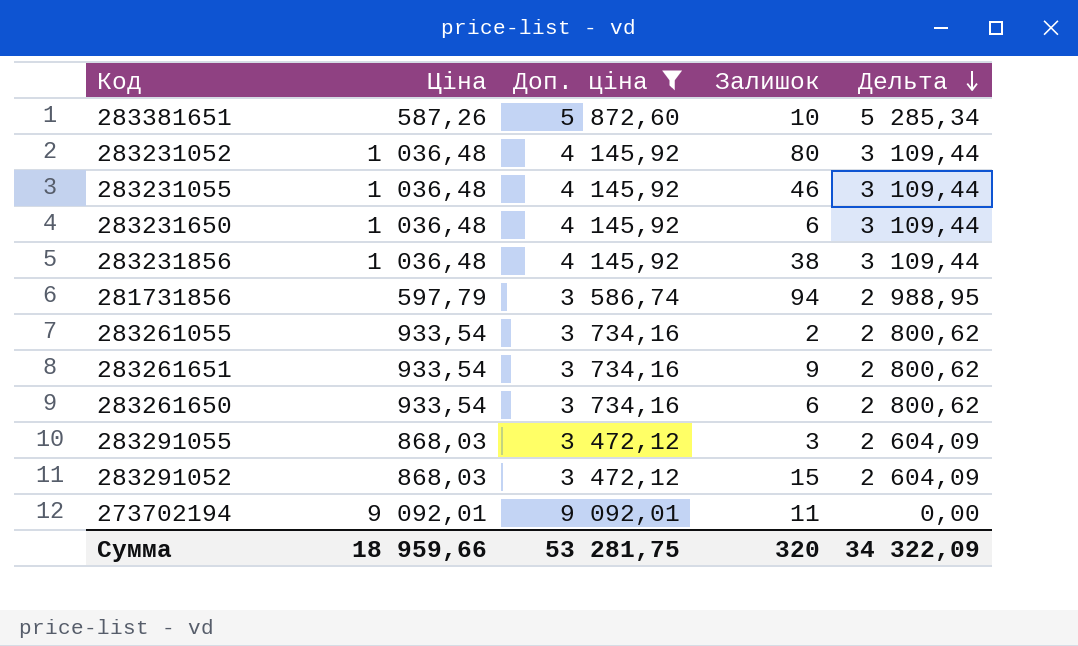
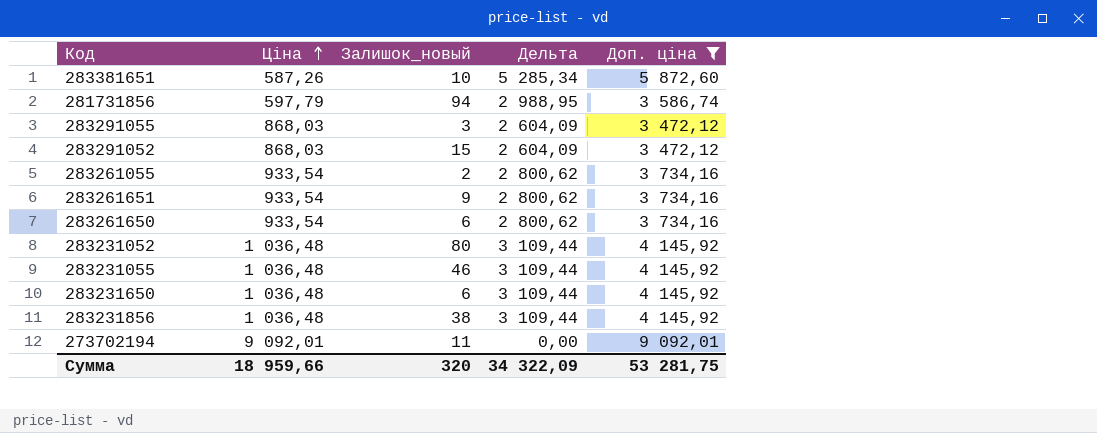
row order: Дельта descending -> Ціна ascending
column name: Залишок -> Залишок_новый
column Доп. ціна | position: 3 -> 5

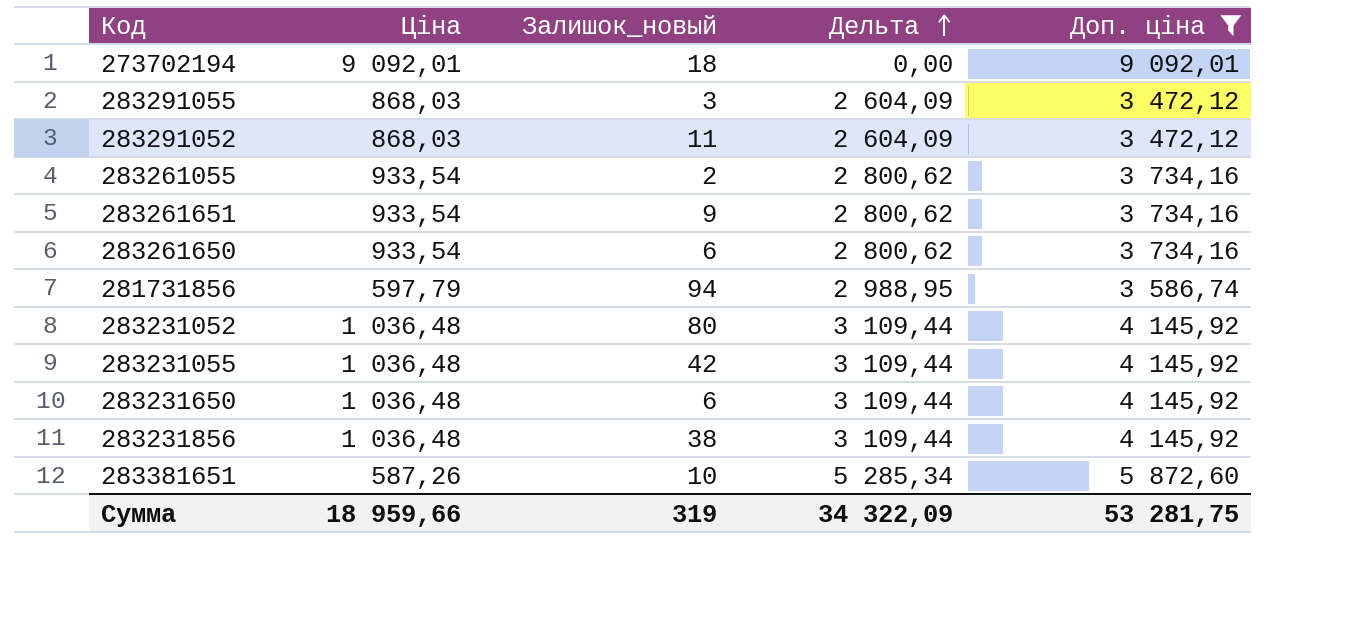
row order: Ціна ascending -> Дельта ascending
273702194 | Залишок_новый: 11 -> 18
283291052 | Залишок_новый: 15 -> 11
283231055 | Залишок_новый: 46 -> 42
Сумма | Залишок_новый: 320 -> 319

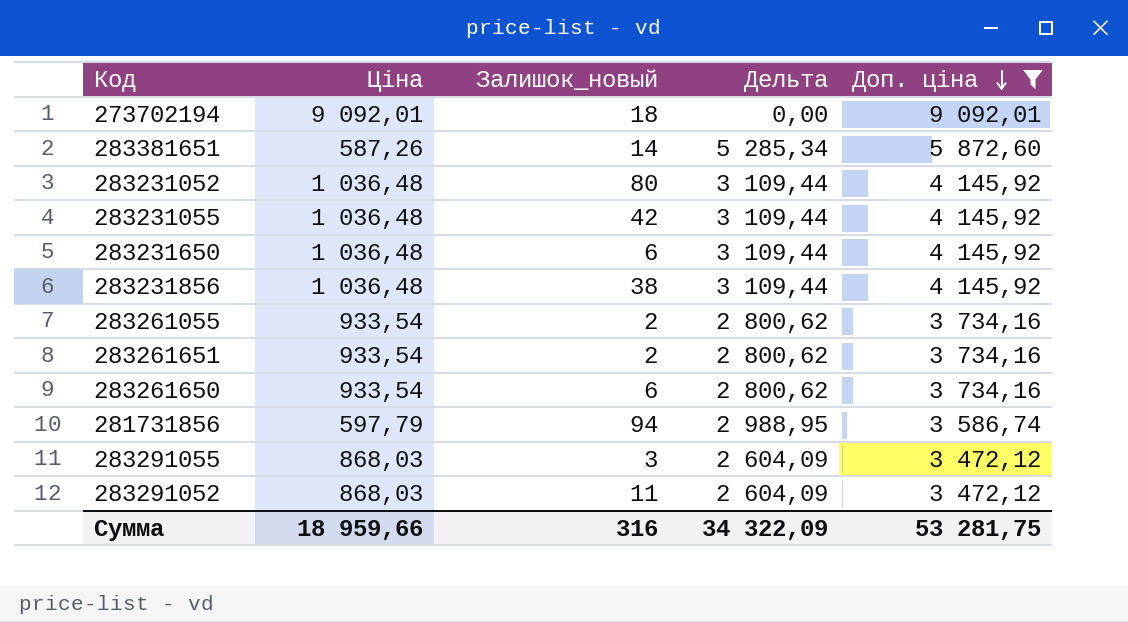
row order: Дельта ascending -> Доп. ціна descending
283381651 | Залишок_новый: 10 -> 14
283261651 | Залишок_новый: 9 -> 2
Сумма | Залишок_новый: 319 -> 316

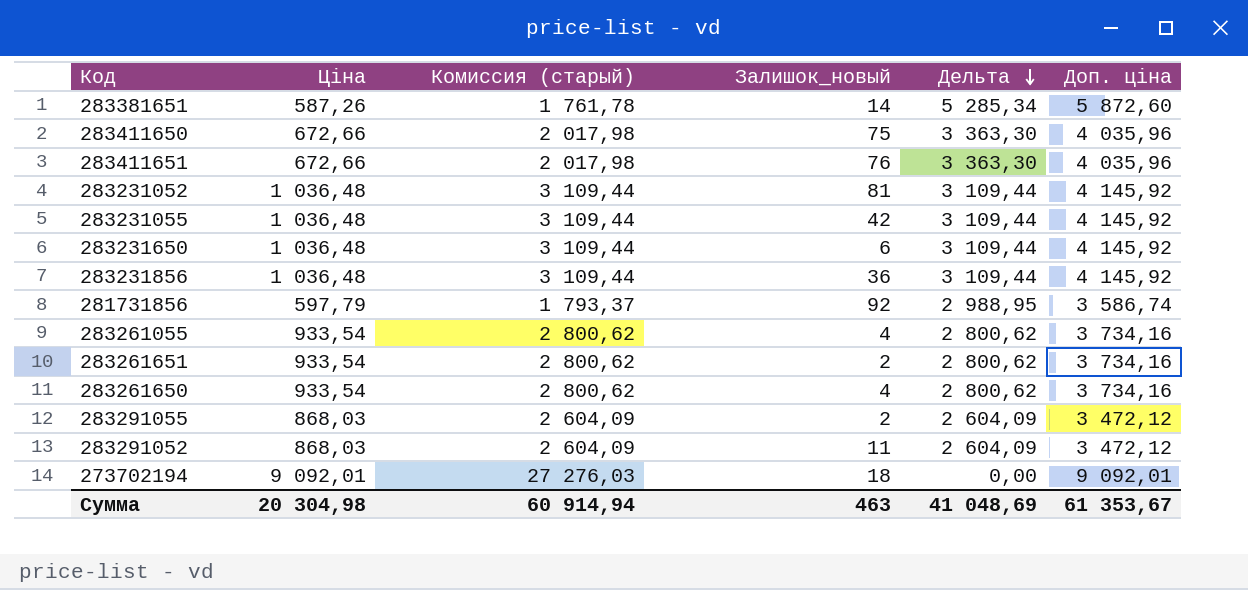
filter: Доп. ціна != 4 035,96 -> none
row order: Доп. ціна descending -> Дельта descending
column Комиссия (старый) | formula: none -> [Ціна] * 3
283231052 | Залишок_новый: 80 -> 81
283231856 | Залишок_новый: 38 -> 36
281731856 | Залишок_новый: 94 -> 92
283261055 | Залишок_новый: 2 -> 4
283261650 | Залишок_новый: 6 -> 4
283291055 | Залишок_новый: 3 -> 2
Сумма | Ціна: 18 959,66 -> 20 304,98
Сумма | Залишок_новый: 316 -> 463
Сумма | Дельта: 34 322,09 -> 41 048,69
Сумма | Доп. ціна: 53 281,75 -> 61 353,67

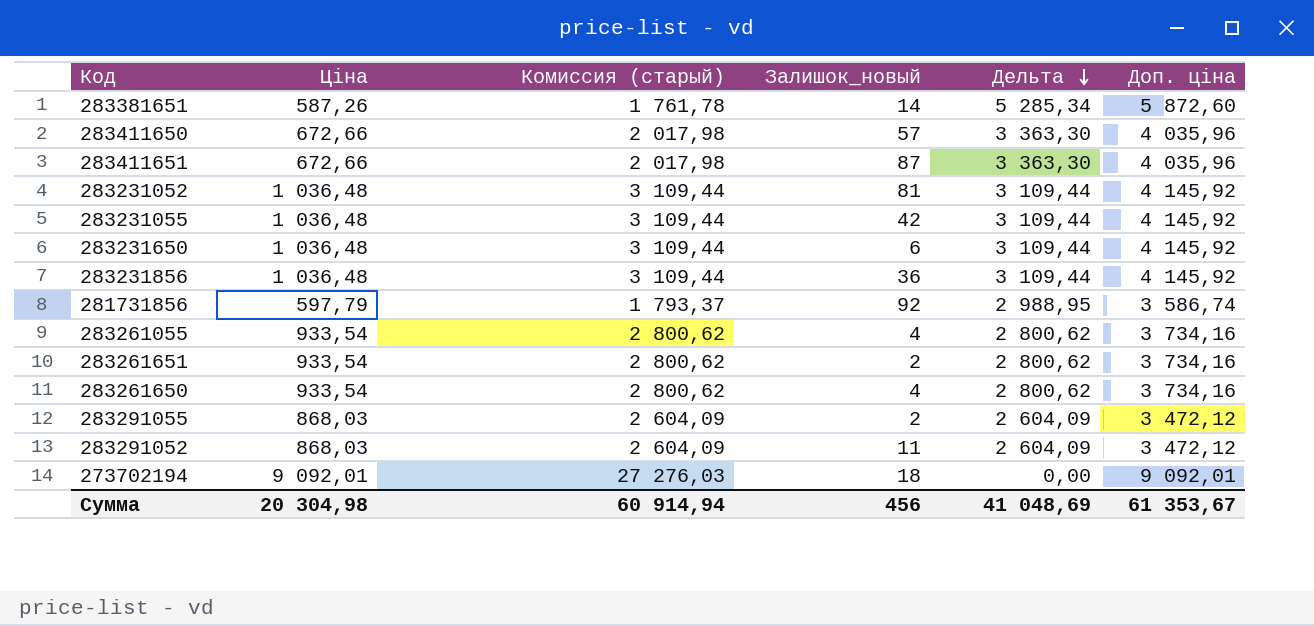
283411650 | Залишок_новый: 75 -> 57
283411651 | Залишок_новый: 76 -> 87
Сумма | Залишок_новый: 463 -> 456

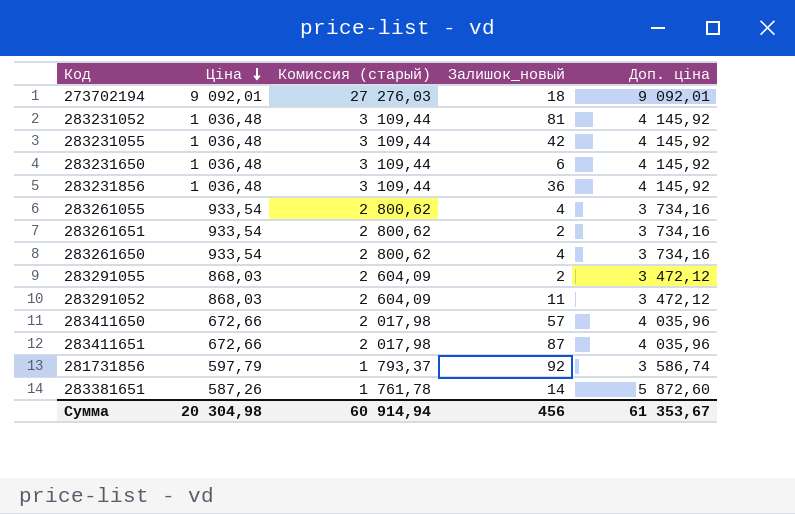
row order: Дельта descending -> Ціна descending
column Дельта | formula: [Доп. ціна] - [Ціна] -> none

